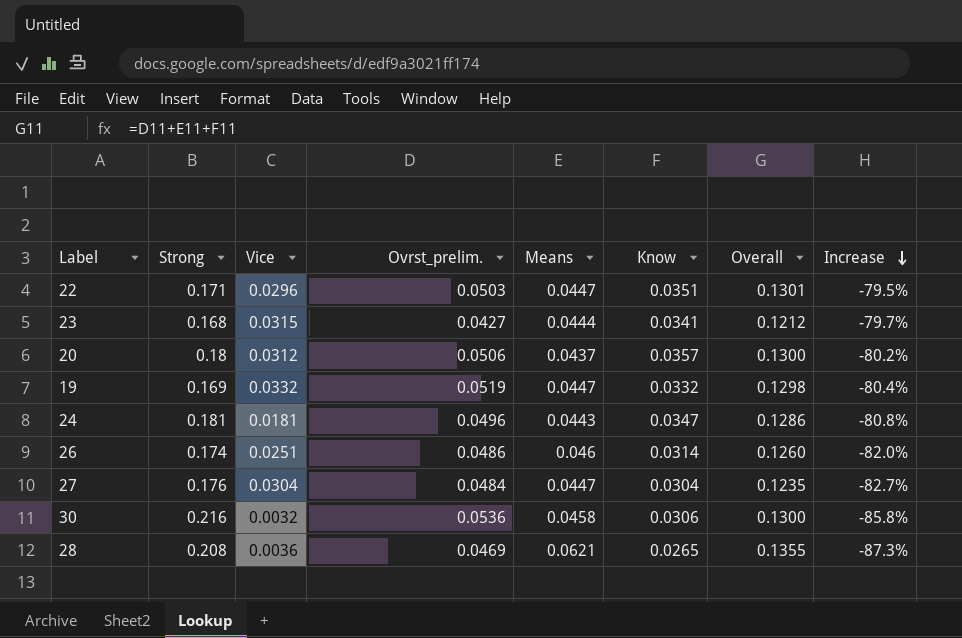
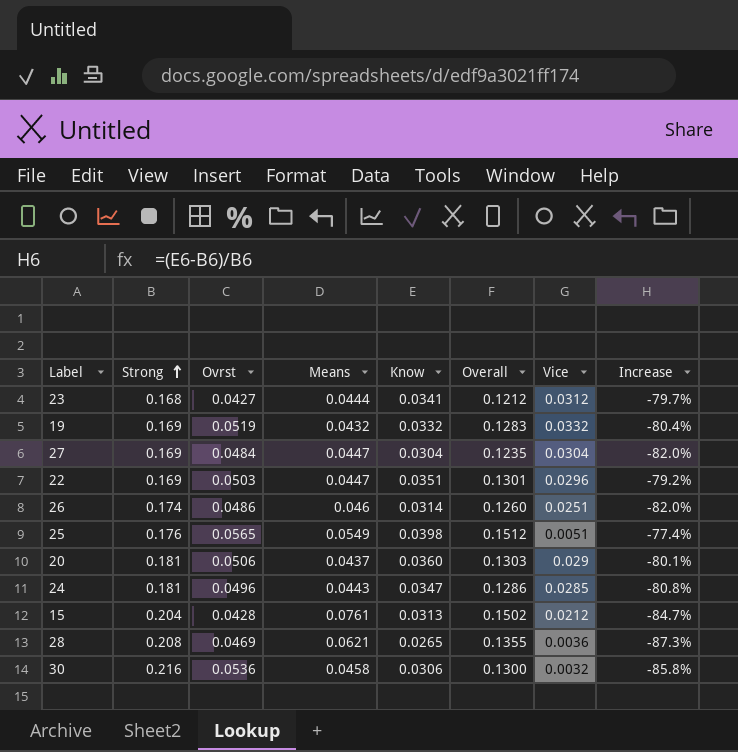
row order: Increase descending -> Strong ascending
column name: Ovrst_prelim. -> Ovrst
column Vice | position: 3 -> 7
23 | Vice: 0.0315 -> 0.0312
19 | Means: 0.0447 -> 0.0432
19 | Overall: 0.1298 -> 0.1283
27 | Strong: 0.176 -> 0.169
27 | Increase: -82.7% -> -82.0%
22 | Strong: 0.171 -> 0.169
22 | Increase: -79.5% -> -79.2%
row 25: none -> 0.176 | 0.0565 | 0.0549 | 0.0398 | 0.1512 | 0.0051 | -77.4%
20 | Strong: 0.18 -> 0.181
20 | Know: 0.0357 -> 0.0360
20 | Overall: 0.1300 -> 0.1303
20 | Vice: 0.0312 -> 0.029
20 | Increase: -80.2% -> -80.1%
24 | Vice: 0.0181 -> 0.0285
row 15: none -> 0.204 | 0.0428 | 0.0761 | 0.0313 | 0.1502 | 0.0212 | -84.7%

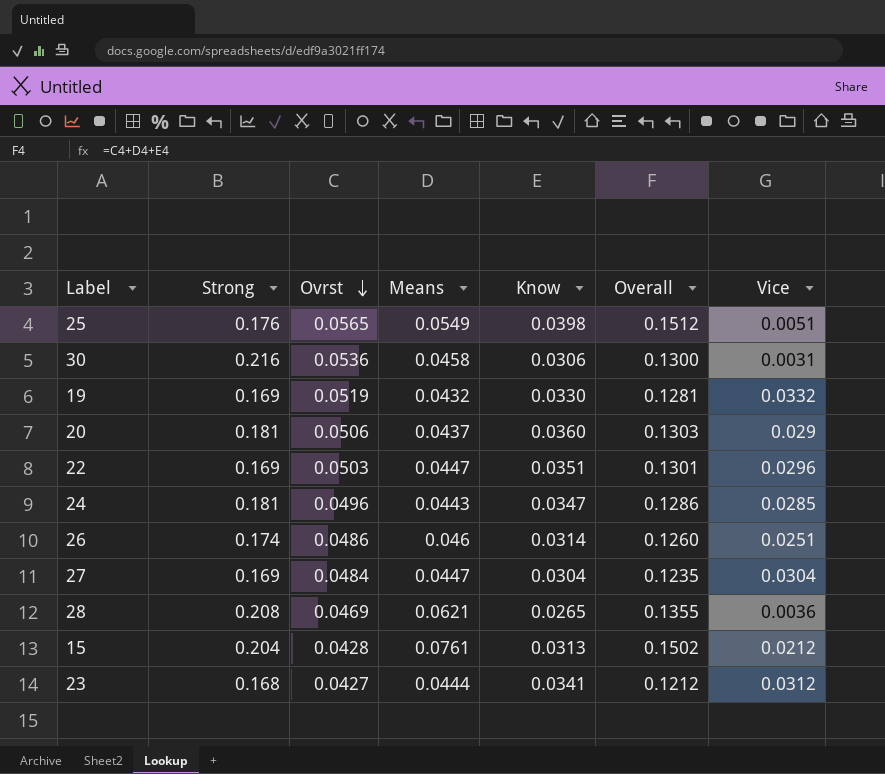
row order: Strong ascending -> Ovrst descending
column Increase | formula: ([Know] - [Strong]) / [Strong] -> none
30 | Vice: 0.0032 -> 0.0031
19 | Know: 0.0332 -> 0.0330
19 | Overall: 0.1283 -> 0.1281

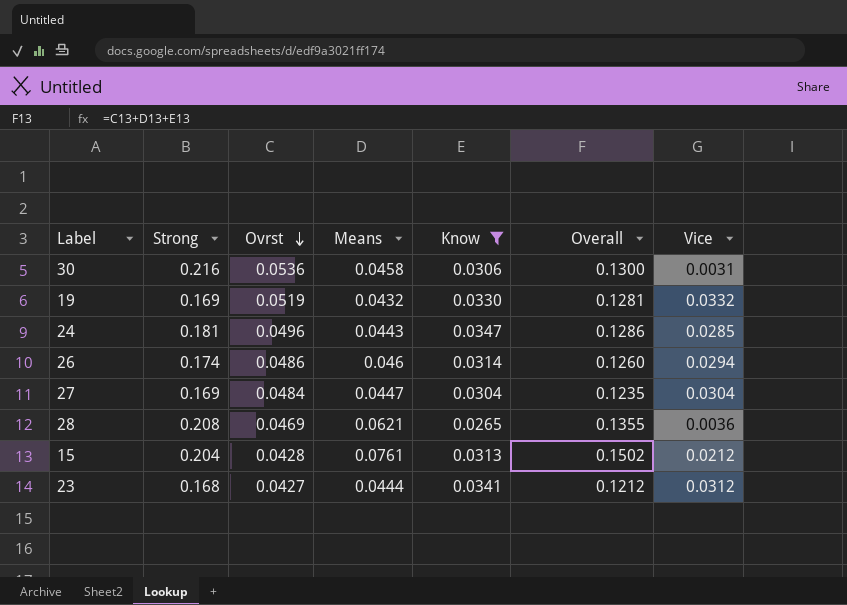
filter: none -> Know <= 0.0347
26 | Vice: 0.0251 -> 0.0294

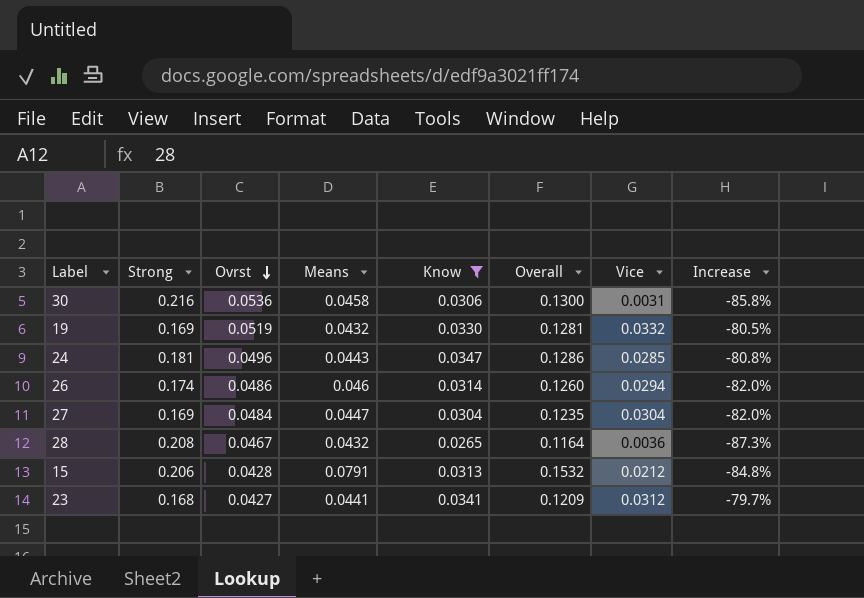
column Increase | formula: none -> ([Know] - [Strong]) / [Strong]
28 | Ovrst: 0.0469 -> 0.0467
28 | Means: 0.0621 -> 0.0432
28 | Overall: 0.1355 -> 0.1164
15 | Strong: 0.204 -> 0.206
15 | Means: 0.0761 -> 0.0791
15 | Overall: 0.1502 -> 0.1532
23 | Means: 0.0444 -> 0.0441
23 | Overall: 0.1212 -> 0.1209

